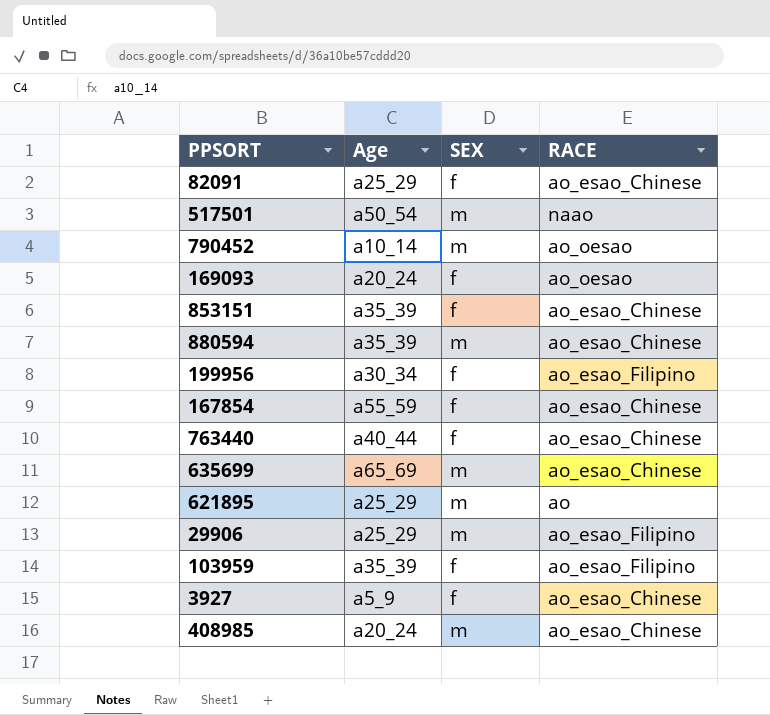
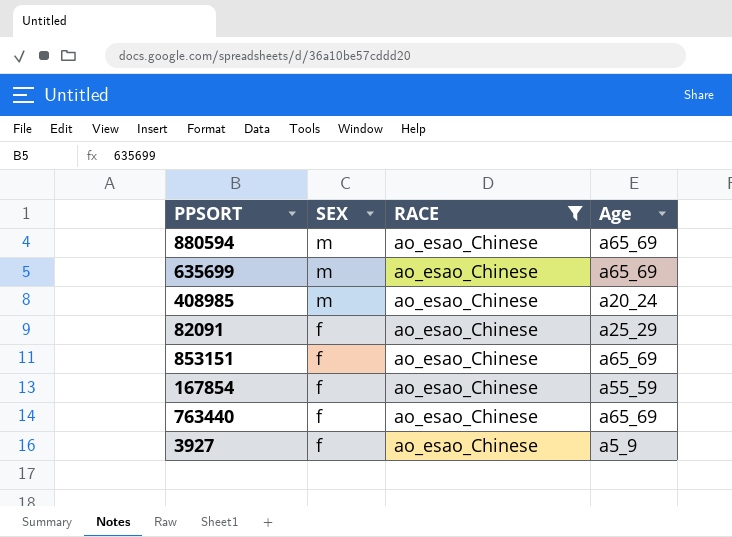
filter: none -> RACE = ao_esao_Chinese
row order: none -> SEX descending
column Age | position: 2 -> 4
880594 | Age: a35_39 -> a65_69
853151 | Age: a35_39 -> a65_69
763440 | Age: a40_44 -> a65_69

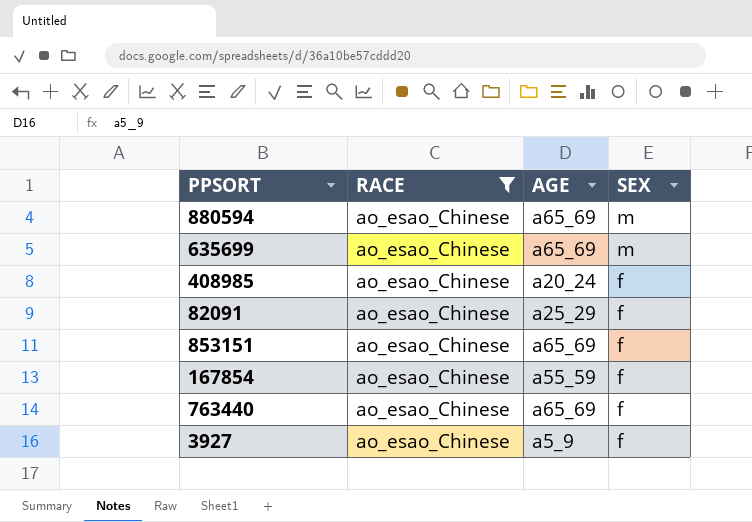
column name: Age -> AGE
column SEX | position: 2 -> 4
408985 | SEX: m -> f

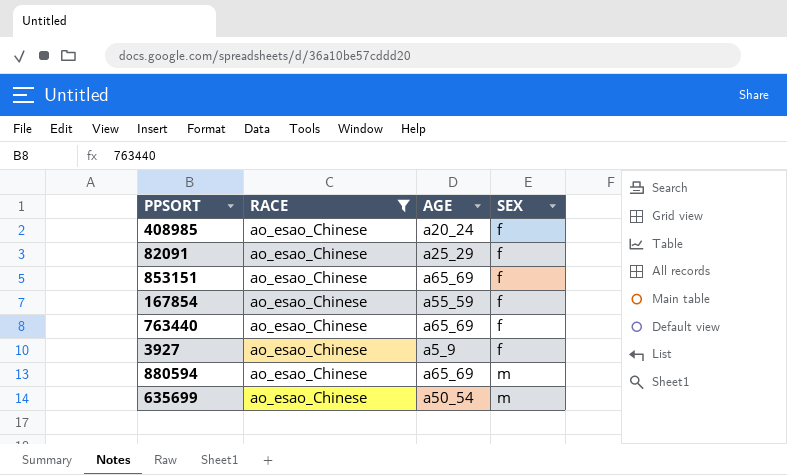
row order: SEX descending -> SEX ascending
635699 | AGE: a65_69 -> a50_54

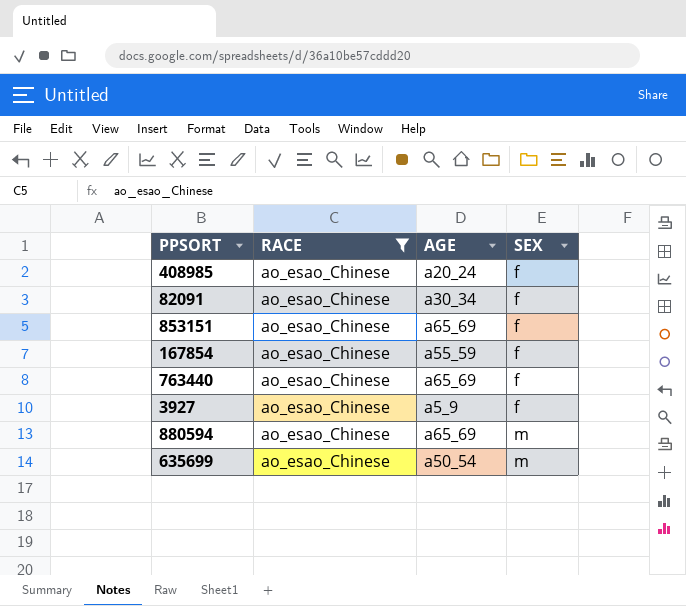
82091 | AGE: a25_29 -> a30_34

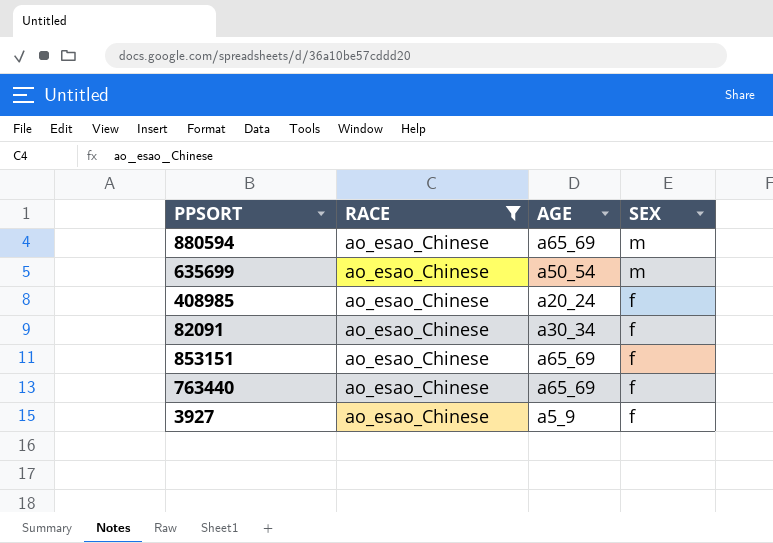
row order: SEX ascending -> SEX descending
row 167854: ao_esao_Chinese | a55_59 | f -> none

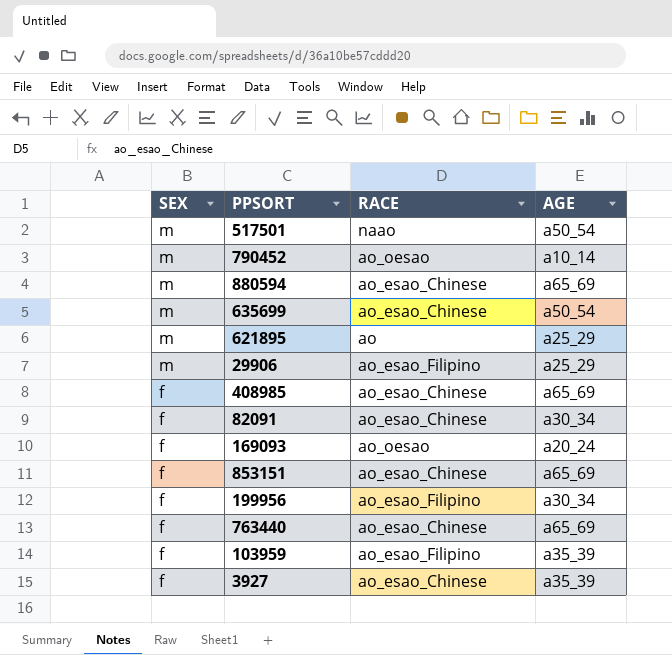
filter: RACE = ao_esao_Chinese -> none
column SEX | position: 4 -> 1
408985 | AGE: a20_24 -> a65_69
3927 | AGE: a5_9 -> a35_39

